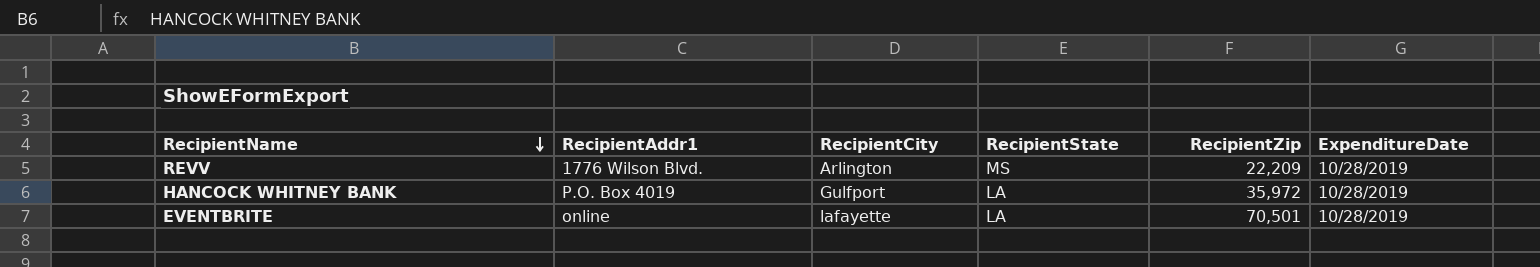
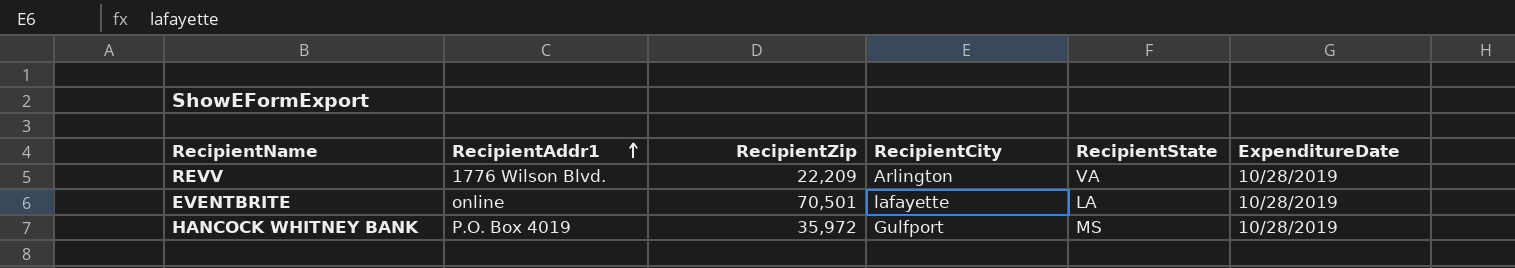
row order: RecipientName descending -> RecipientAddr1 ascending
column RecipientZip | position: 5 -> 3
REVV | RecipientState: MS -> VA
HANCOCK WHITNEY BANK | RecipientState: LA -> MS

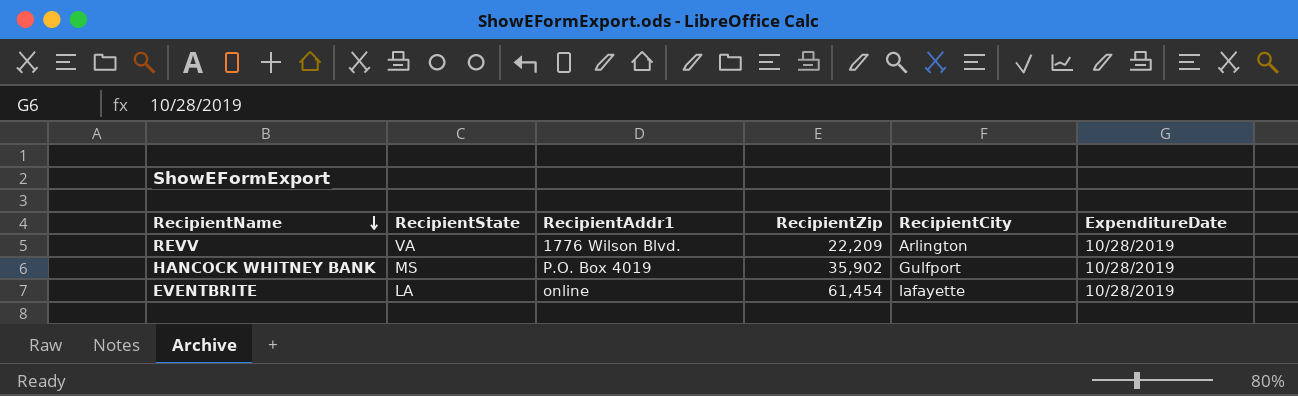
row order: RecipientAddr1 ascending -> RecipientName descending
column RecipientState | position: 5 -> 2
HANCOCK WHITNEY BANK | RecipientZip: 35,972 -> 35,902
EVENTBRITE | RecipientZip: 70,501 -> 61,454

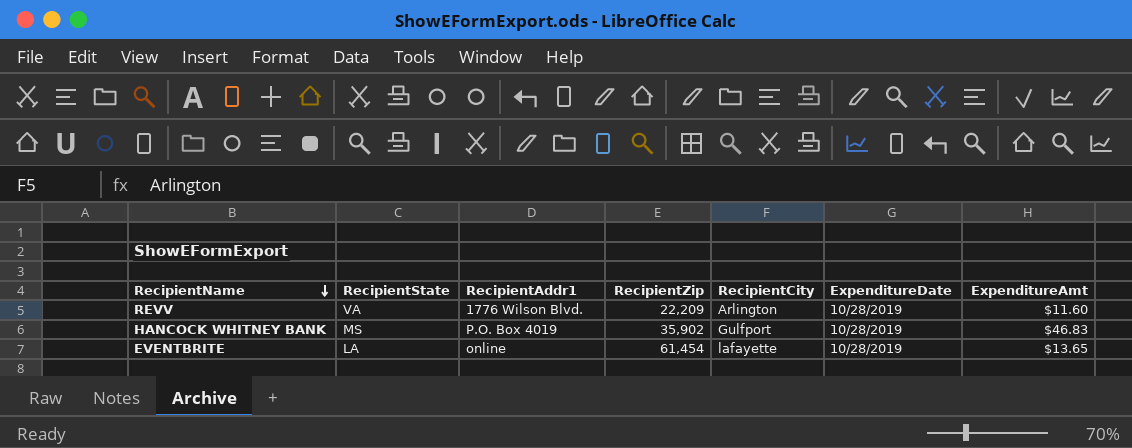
column ExpenditureAmt | position: none -> 7

